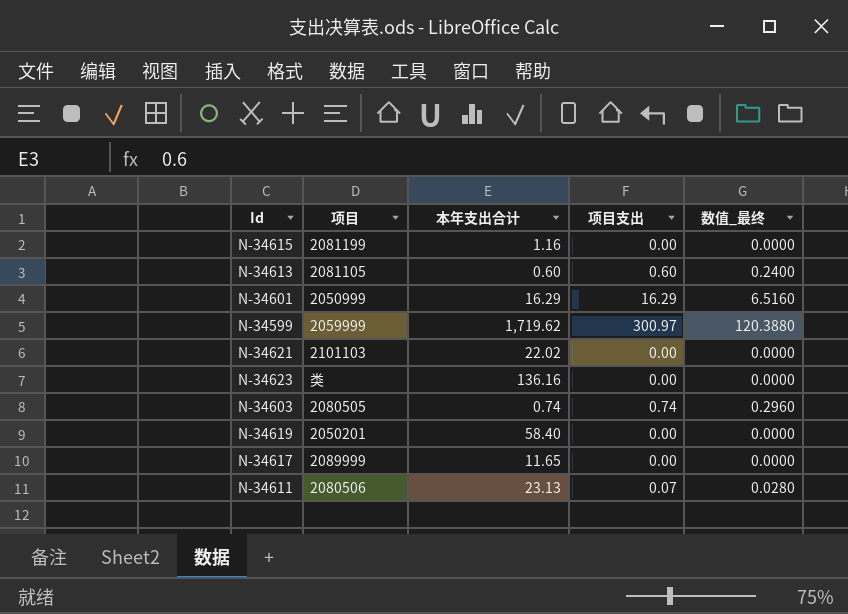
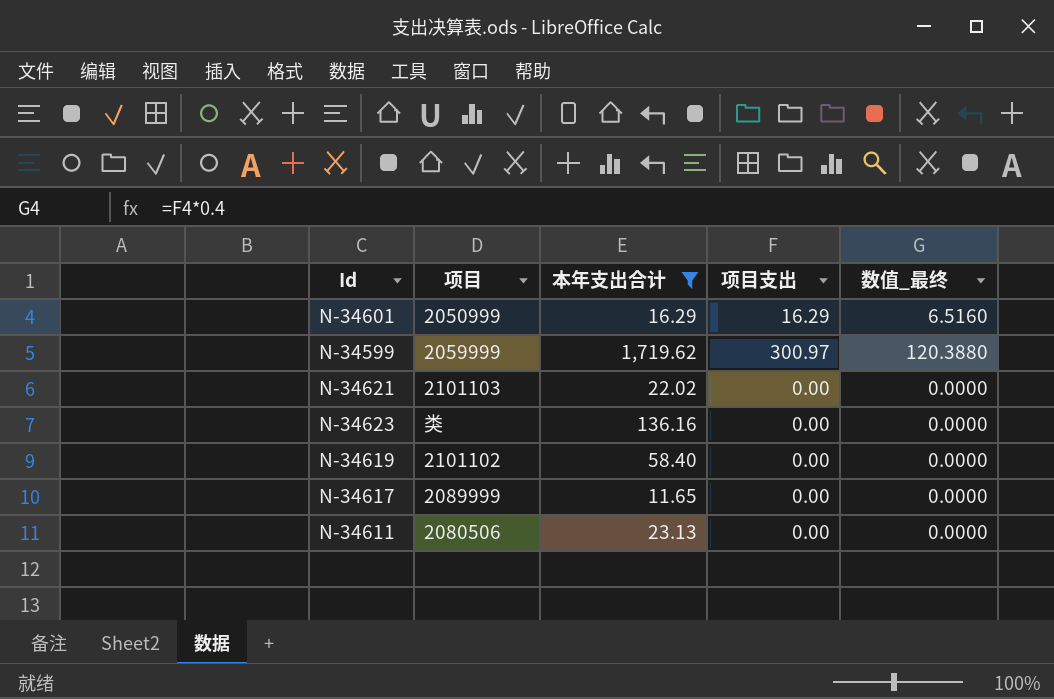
filter: none -> 本年支出合计 >= 11.65
N-34619 | 项目: 2050201 -> 2101102
N-34611 | 项目支出: 0.07 -> 0.00
N-34611 | 数值_最终: 0.0280 -> 0.0000

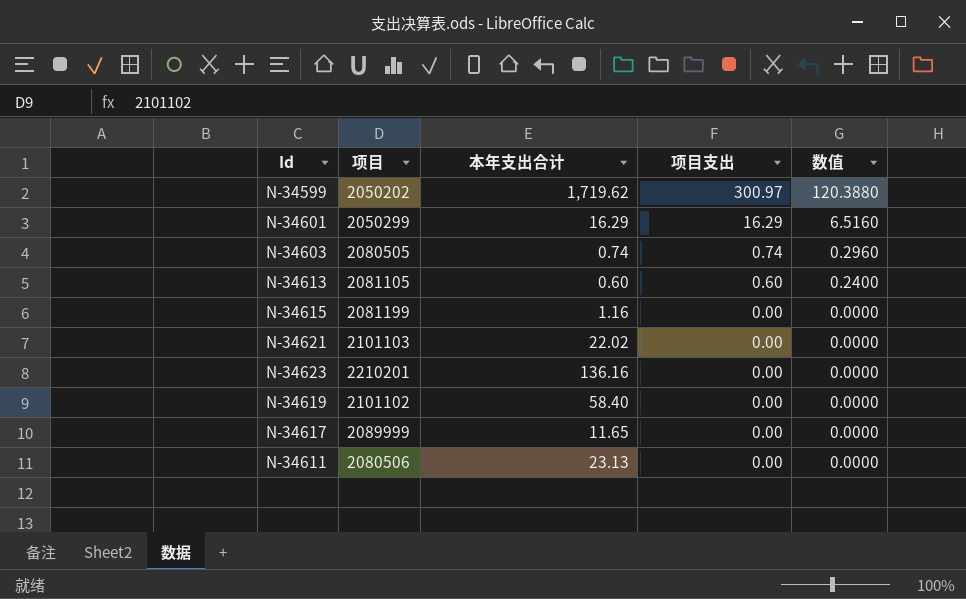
filter: 本年支出合计 >= 11.65 -> none
row order: none -> 项目支出 descending
column name: 数值_最终 -> 数值
N-34599 | 项目: 2059999 -> 2050202
N-34601 | 项目: 2050999 -> 2050299
N-34623 | 项目: 类 -> 2210201

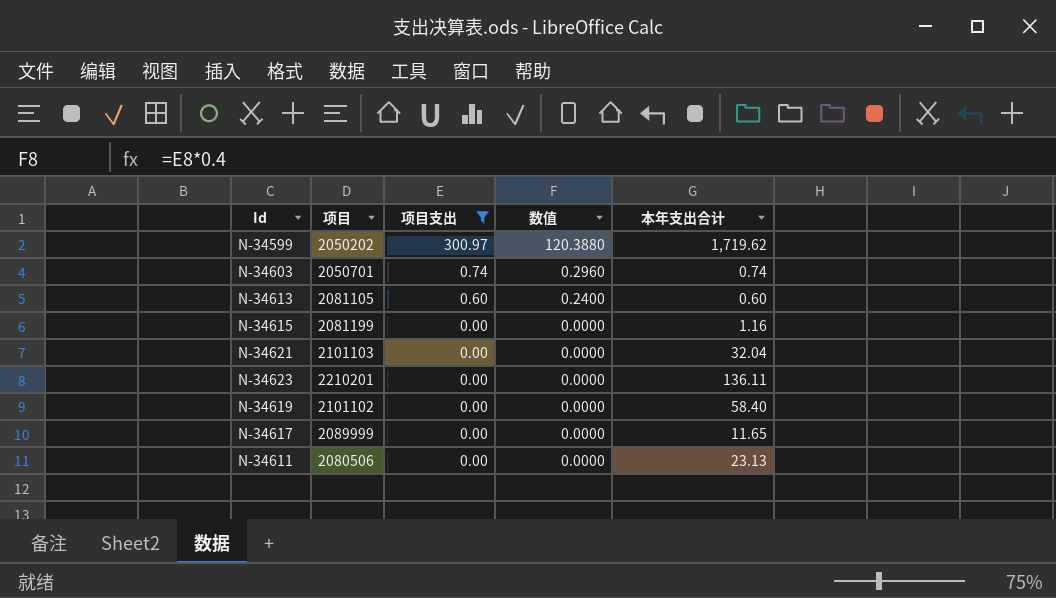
filter: none -> 项目支出 != 16.29
column 本年支出合计 | position: 3 -> 5
N-34603 | 项目: 2080505 -> 2050701
N-34621 | 本年支出合计: 22.02 -> 32.04
N-34623 | 本年支出合计: 136.16 -> 136.11

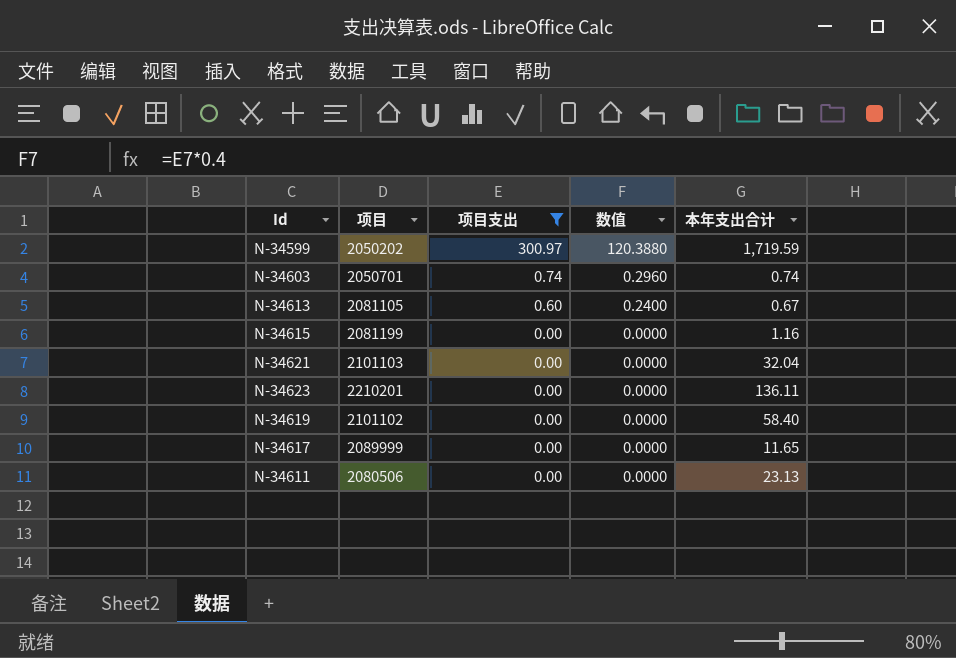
N-34599 | 本年支出合计: 1,719.62 -> 1,719.59
N-34613 | 本年支出合计: 0.60 -> 0.67

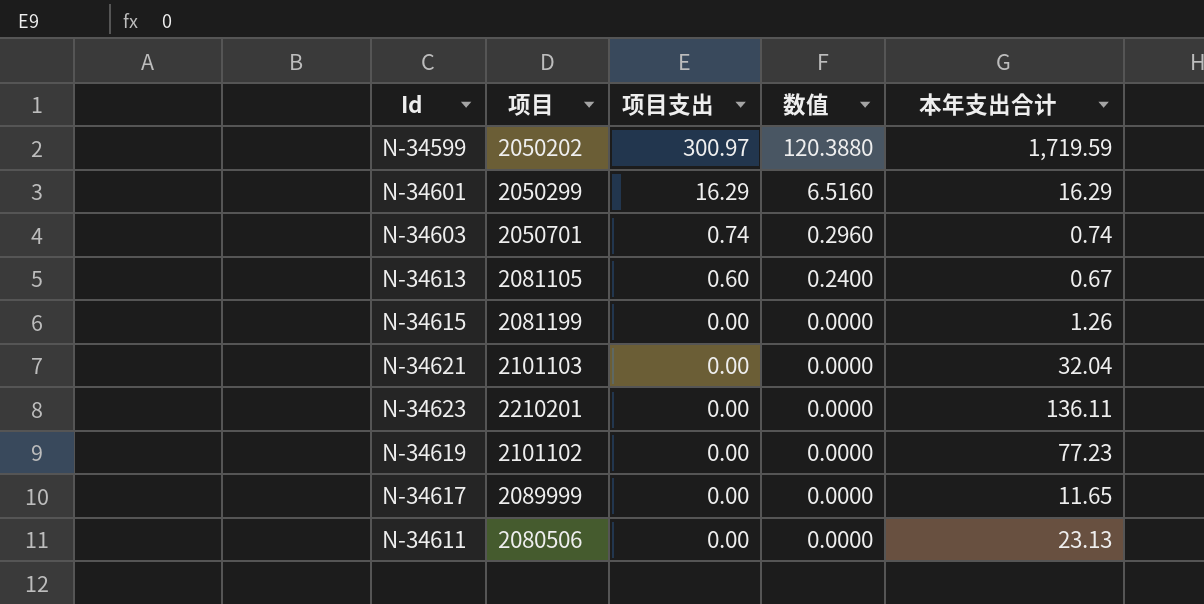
filter: 项目支出 != 16.29 -> none
N-34615 | 本年支出合计: 1.16 -> 1.26
N-34619 | 本年支出合计: 58.40 -> 77.23

